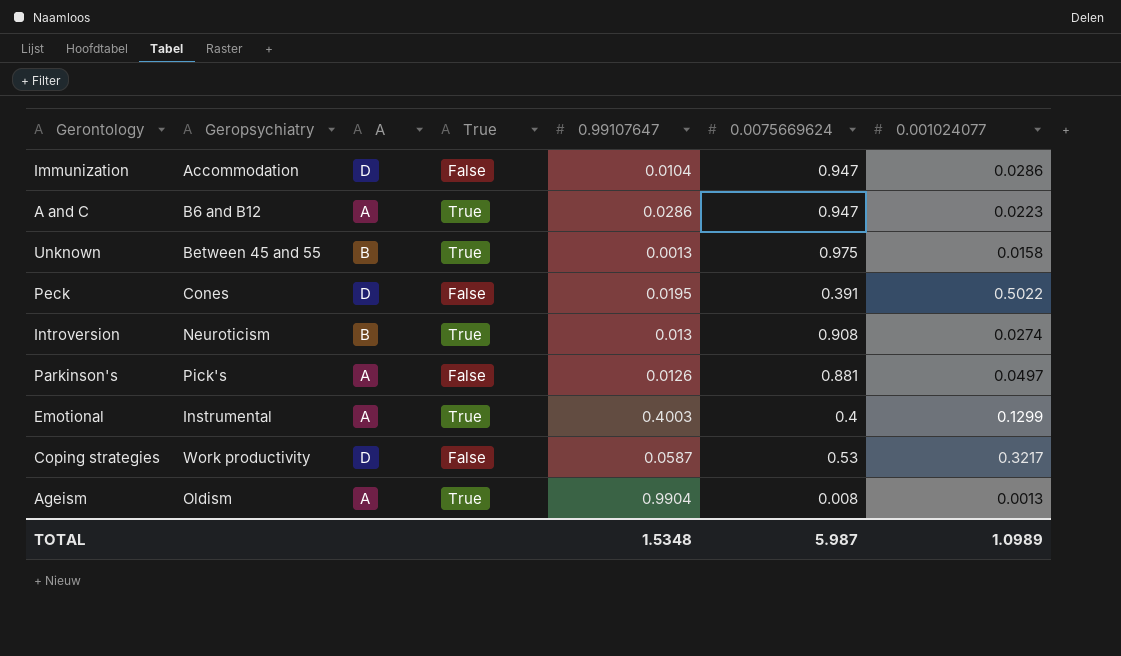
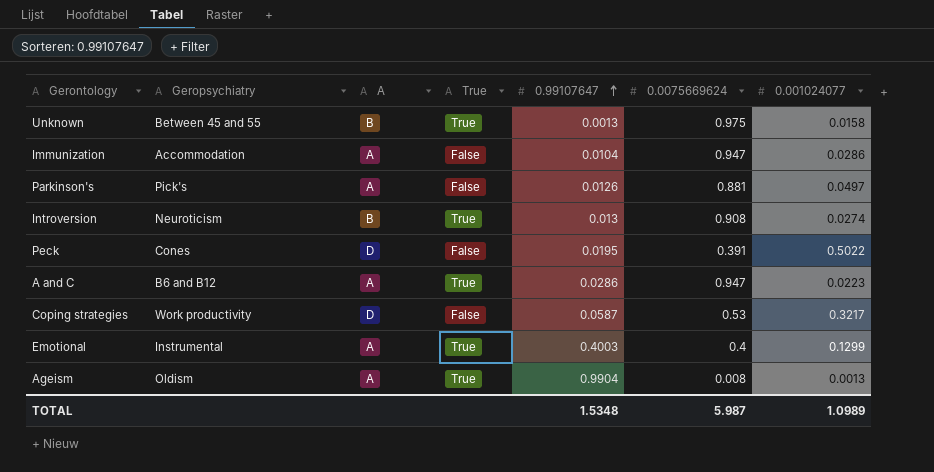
row order: none -> 0.99107647 ascending
Immunization | A: D -> A

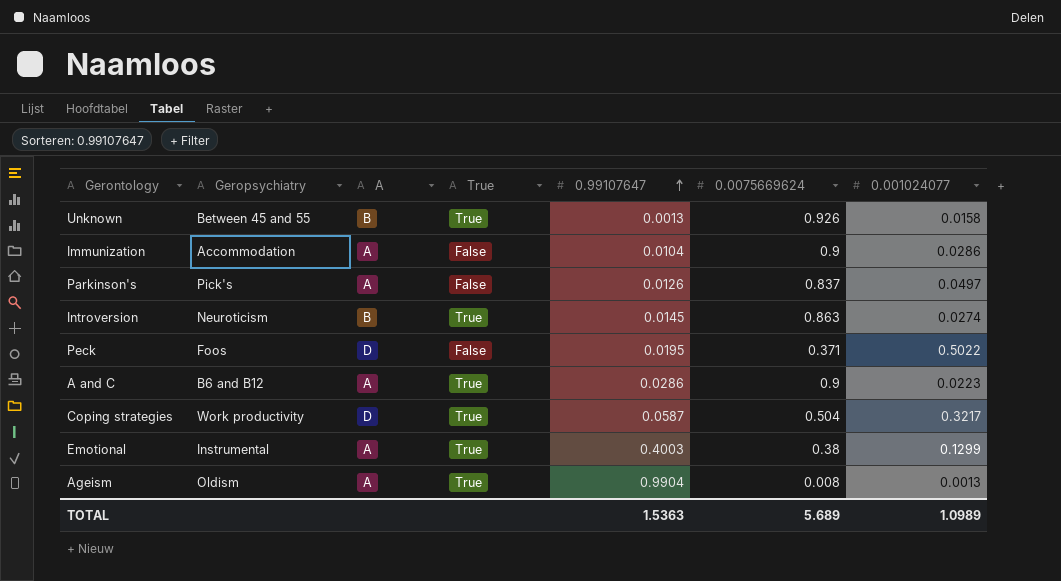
Unknown | 0.0075669624: 0.975 -> 0.926
Immunization | 0.0075669624: 0.947 -> 0.9
Parkinson's | 0.0075669624: 0.881 -> 0.837
Introversion | 0.99107647: 0.013 -> 0.0145
Introversion | 0.0075669624: 0.908 -> 0.863
Peck | Geropsychiatry: Cones -> Foos
Peck | 0.0075669624: 0.391 -> 0.371
A and C | 0.0075669624: 0.947 -> 0.9
Coping strategies | True: False -> True
Coping strategies | 0.0075669624: 0.53 -> 0.504
Emotional | 0.0075669624: 0.4 -> 0.38
TOTAL | 0.99107647: 1.5348 -> 1.5363
TOTAL | 0.0075669624: 5.987 -> 5.689

